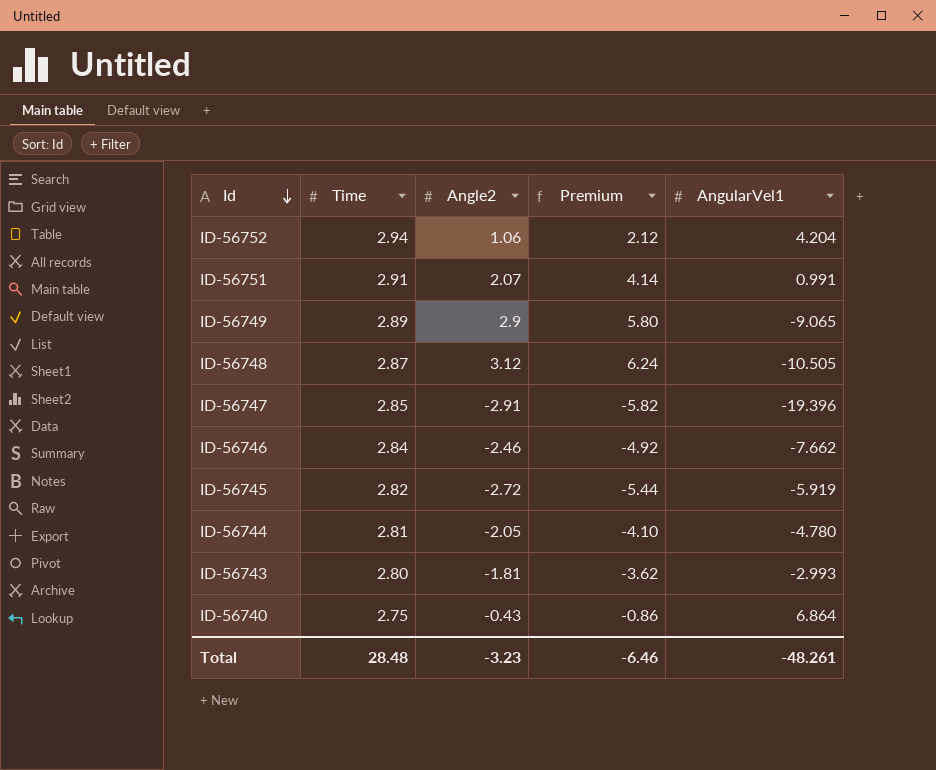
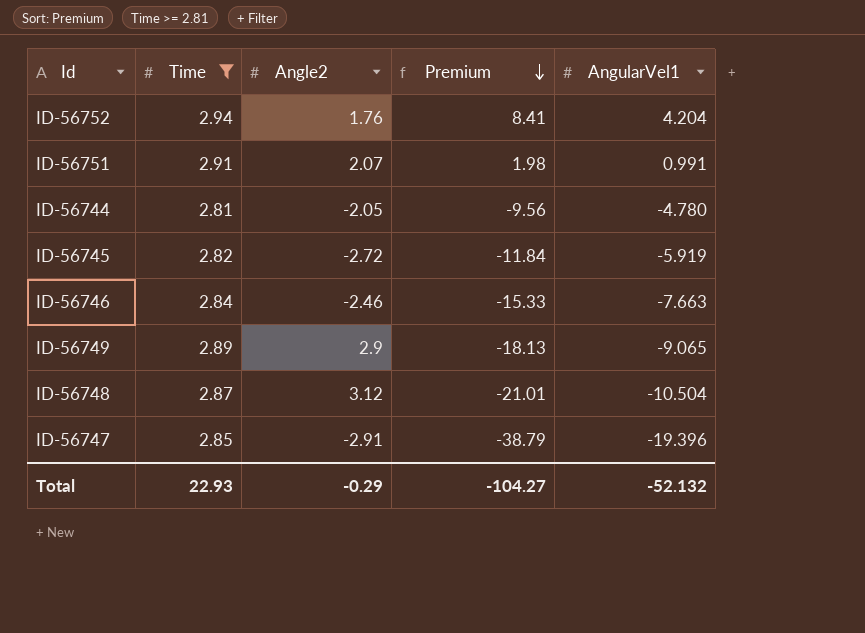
filter: none -> Time >= 2.81
row order: Id descending -> Premium descending
column Premium | formula: [Angle2] * 2 -> [AngularVel1] * 2
ID-56752 | Angle2: 1.06 -> 1.76
ID-56746 | AngularVel1: -7.662 -> -7.663
ID-56748 | AngularVel1: -10.505 -> -10.504
Total | Time: 28.48 -> 22.93
Total | Angle2: -3.23 -> -0.29
Total | Premium: -6.46 -> -104.27
Total | AngularVel1: -48.261 -> -52.132

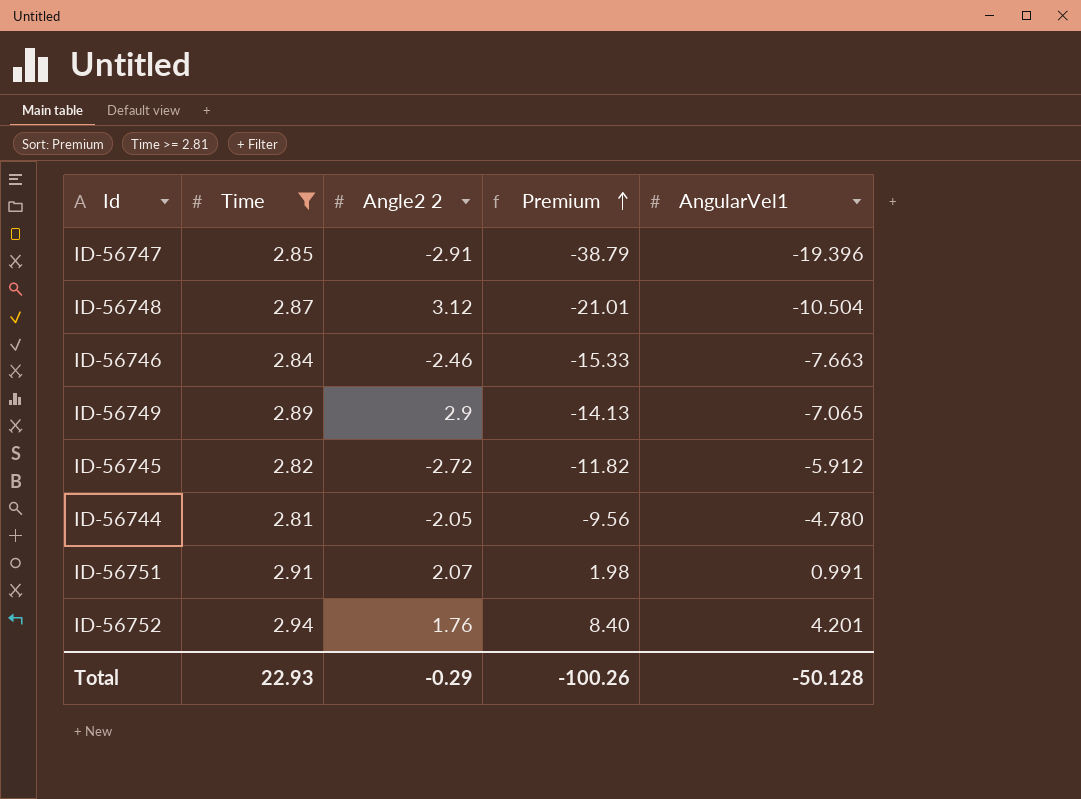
row order: Premium descending -> Premium ascending
column name: Angle2 -> Angle2 2
ID-56749 | Premium: -18.13 -> -14.13
ID-56749 | AngularVel1: -9.065 -> -7.065
ID-56745 | Premium: -11.84 -> -11.82
ID-56745 | AngularVel1: -5.919 -> -5.912
ID-56752 | Premium: 8.41 -> 8.40
ID-56752 | AngularVel1: 4.204 -> 4.201
Total | Premium: -104.27 -> -100.26
Total | AngularVel1: -52.132 -> -50.128

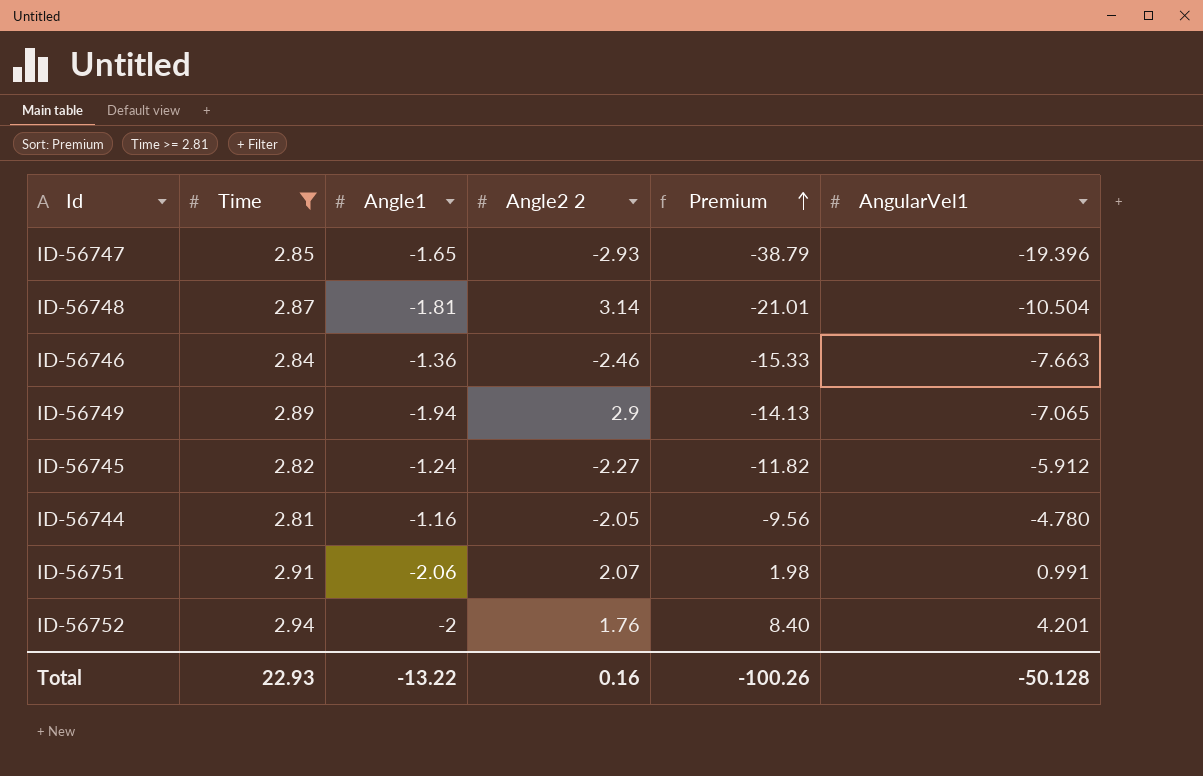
column Angle1 | position: none -> 3
ID-56747 | Angle2 2: -2.91 -> -2.93
ID-56748 | Angle2 2: 3.12 -> 3.14
ID-56745 | Angle2 2: -2.72 -> -2.27
Total | Angle2 2: -0.29 -> 0.16

